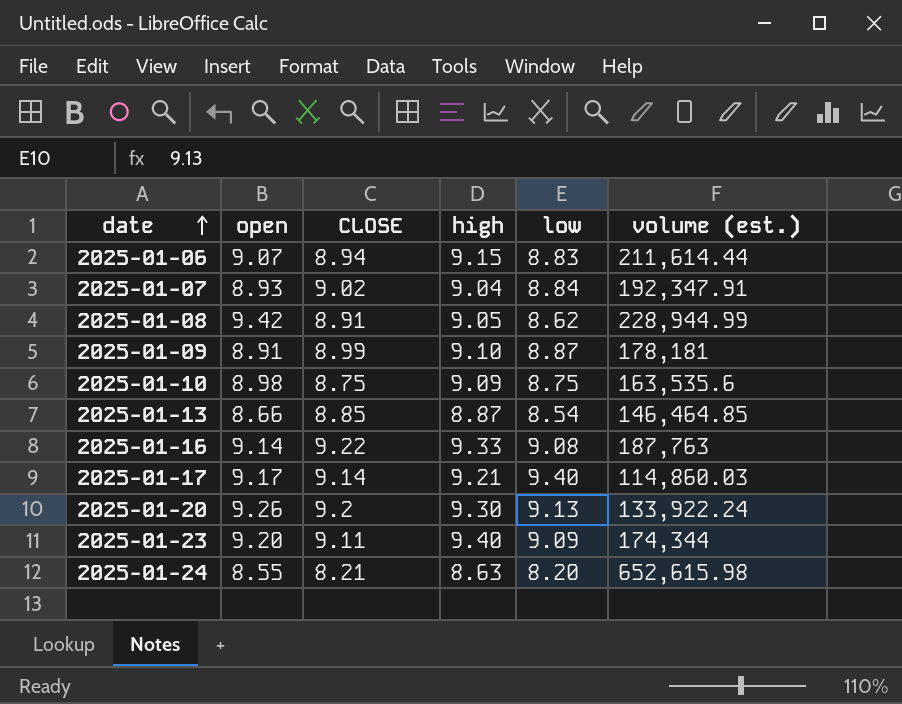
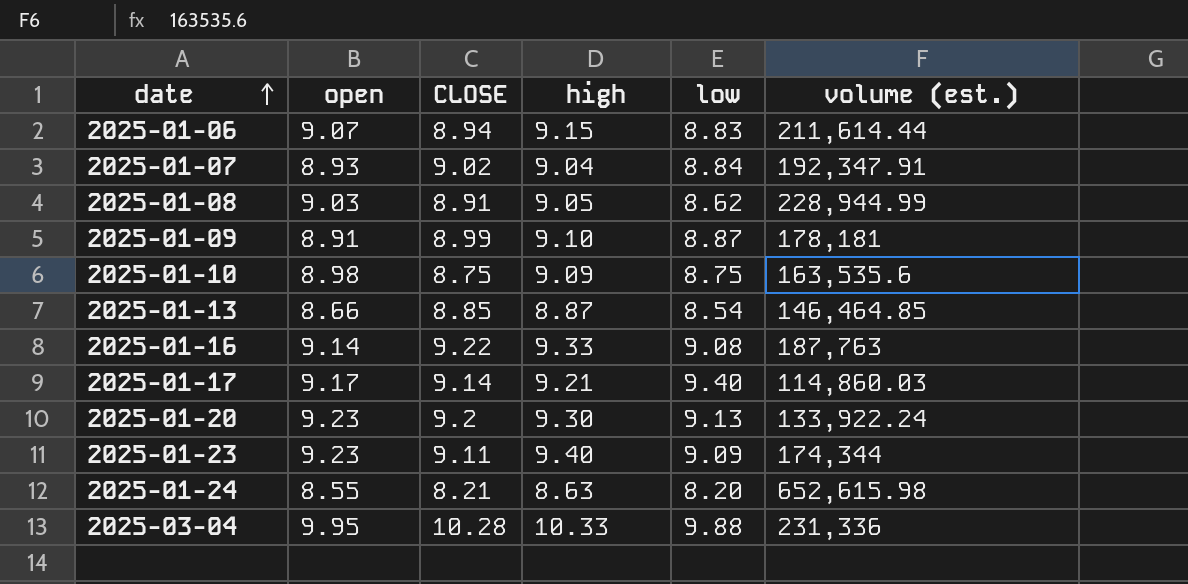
2025-01-08 | open: 9.42 -> 9.03
2025-01-20 | open: 9.26 -> 9.23
2025-01-23 | open: 9.20 -> 9.23
row 2025-03-04: none -> 9.95 | 10.28 | 10.33 | 9.88 | 231,336

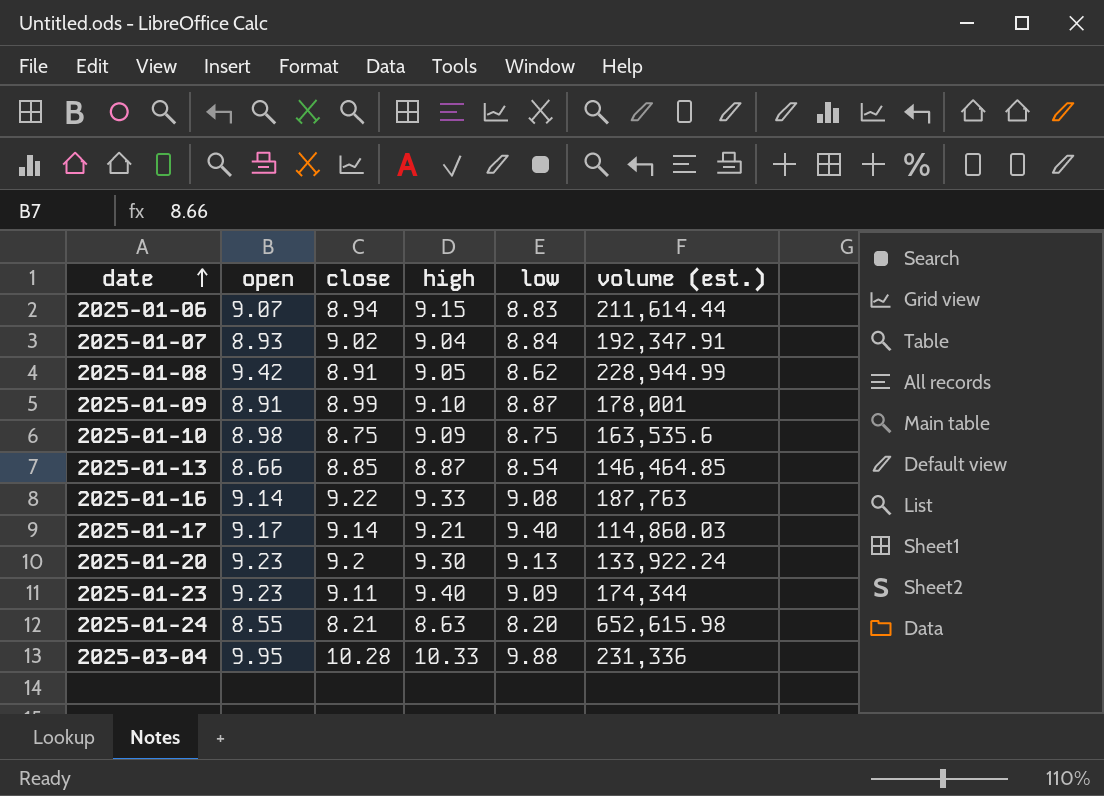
column name: CLOSE -> close
2025-01-08 | open: 9.03 -> 9.42
2025-01-09 | volume (est.): 178,181 -> 178,001

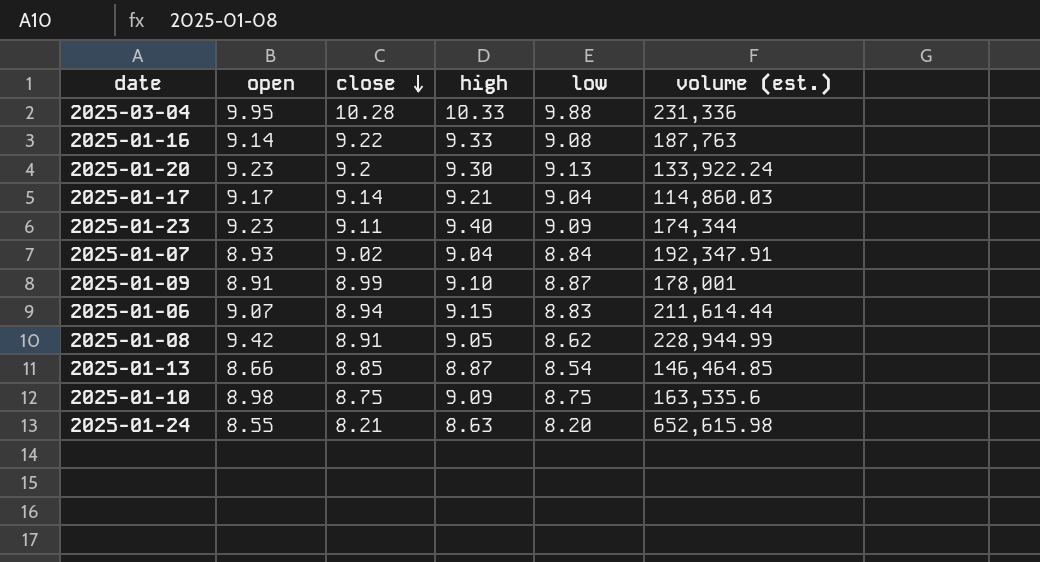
row order: date ascending -> close descending
2025-01-17 | low: 9.40 -> 9.04

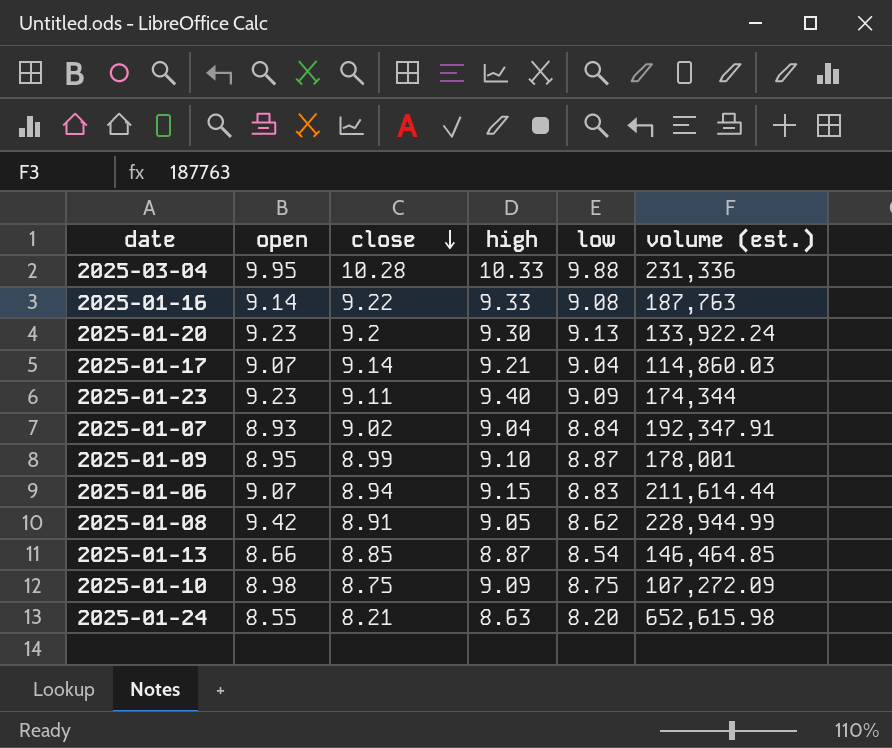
2025-01-17 | open: 9.17 -> 9.07
2025-01-09 | open: 8.91 -> 8.95
2025-01-10 | volume (est.): 163,535.6 -> 107,272.09

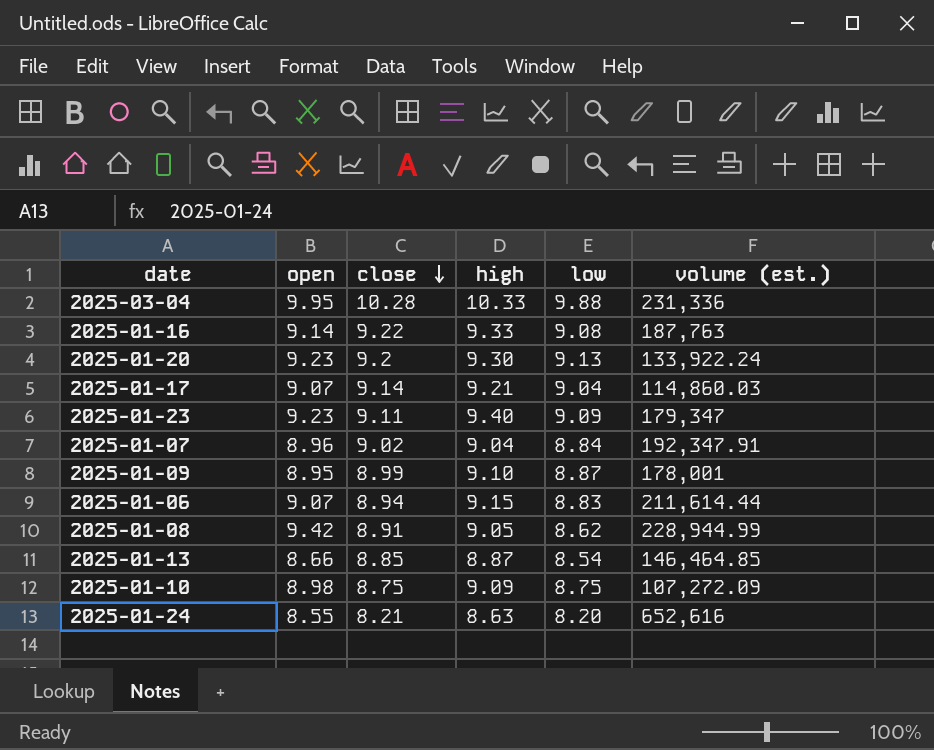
2025-01-23 | volume (est.): 174,344 -> 179,347
2025-01-07 | open: 8.93 -> 8.96
2025-01-24 | volume (est.): 652,615.98 -> 652,616

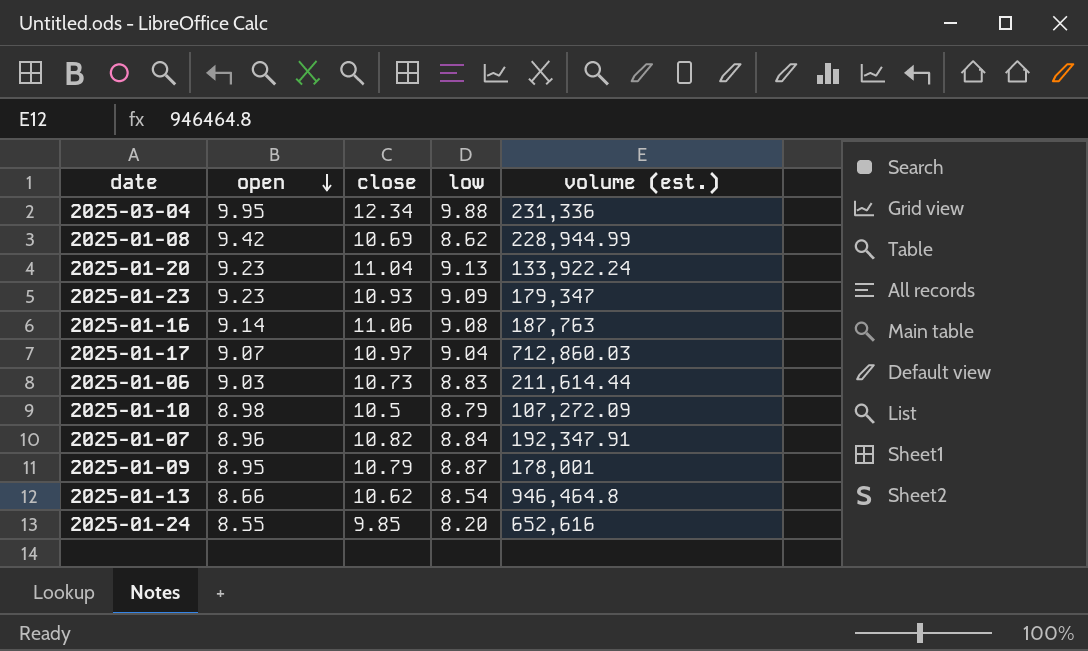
row order: close descending -> open descending
column high | position: 4 -> none
2025-03-04 | close: 10.28 -> 12.34
2025-01-08 | close: 8.91 -> 10.69
2025-01-20 | close: 9.2 -> 11.04
2025-01-23 | close: 9.11 -> 10.93
2025-01-16 | close: 9.22 -> 11.06
2025-01-17 | close: 9.14 -> 10.97
2025-01-17 | volume (est.): 114,860.03 -> 712,860.03
2025-01-06 | open: 9.07 -> 9.03
2025-01-06 | close: 8.94 -> 10.73
2025-01-10 | close: 8.75 -> 10.5
2025-01-10 | low: 8.75 -> 8.79
2025-01-07 | close: 9.02 -> 10.82
2025-01-09 | close: 8.99 -> 10.79
2025-01-13 | close: 8.85 -> 10.62
2025-01-13 | volume (est.): 146,464.85 -> 946,464.8
2025-01-24 | close: 8.21 -> 9.85

